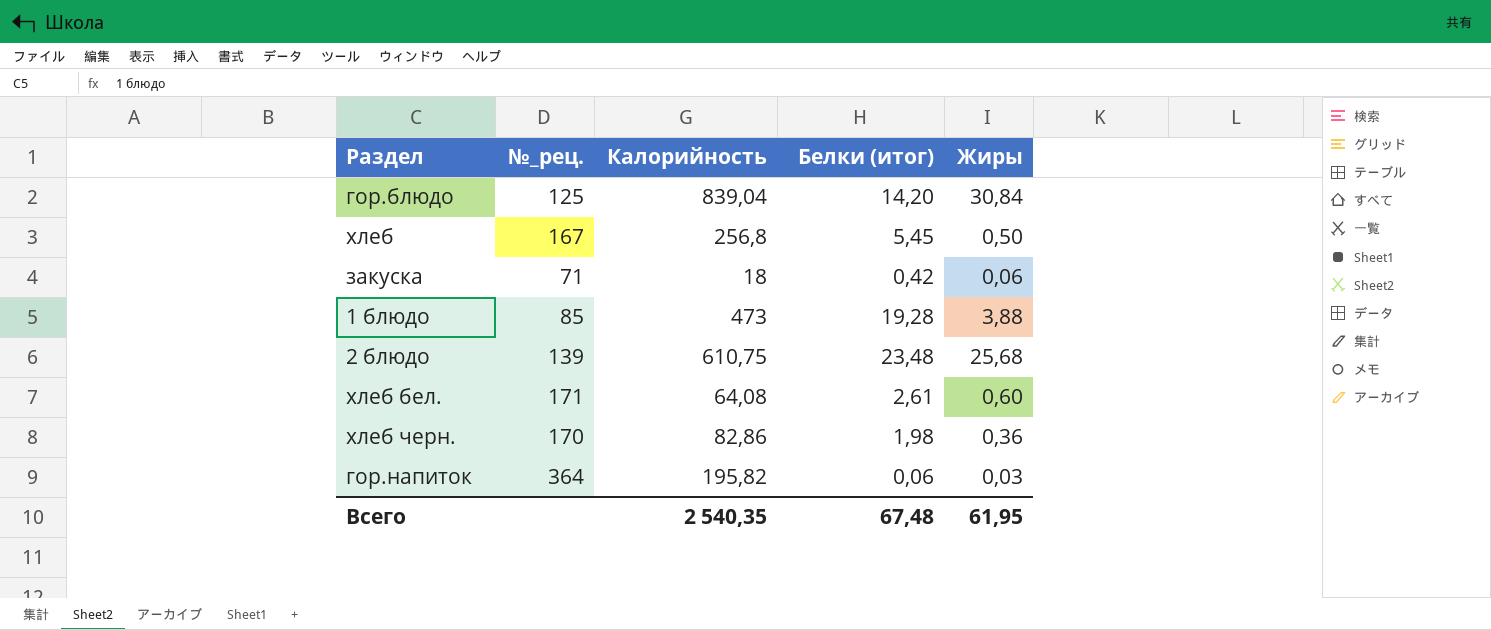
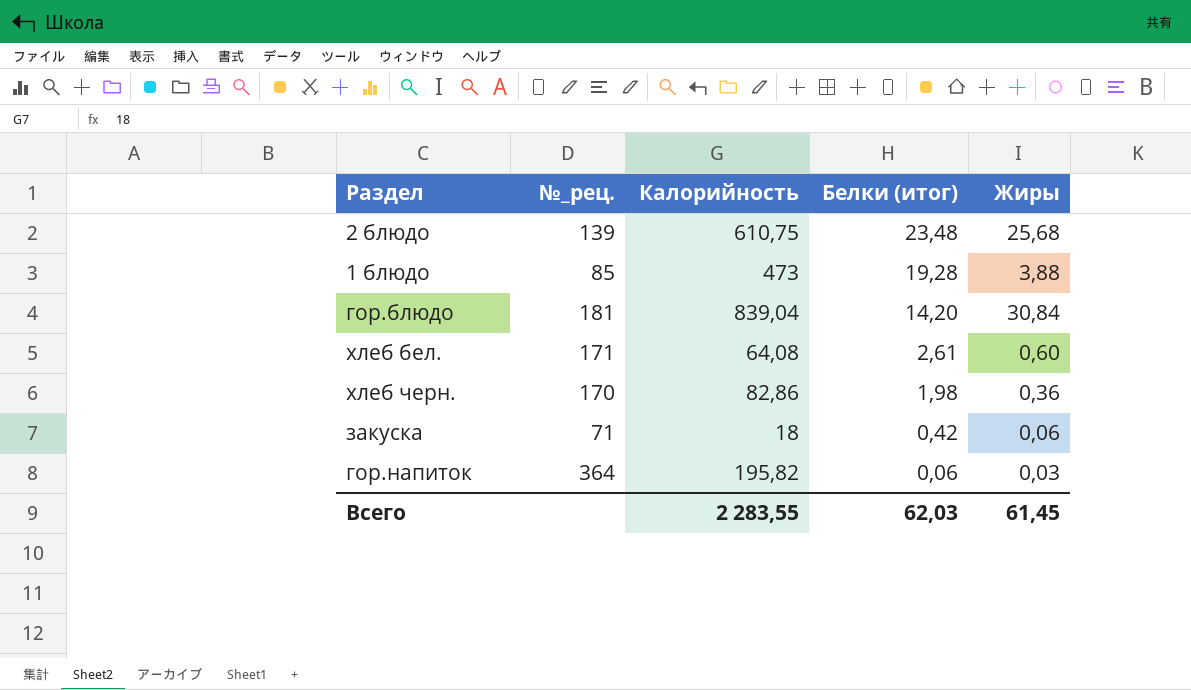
row order: none -> Белки (итог) descending
row хлеб: 167 | 256,8 | 5,45 | 0,50 -> none
гор.блюдо | №_рец.: 125 -> 181
Всего | Калорийность: 2 540,35 -> 2 283,55
Всего | Белки (итог): 67,48 -> 62,03
Всего | Жиры: 61,95 -> 61,45

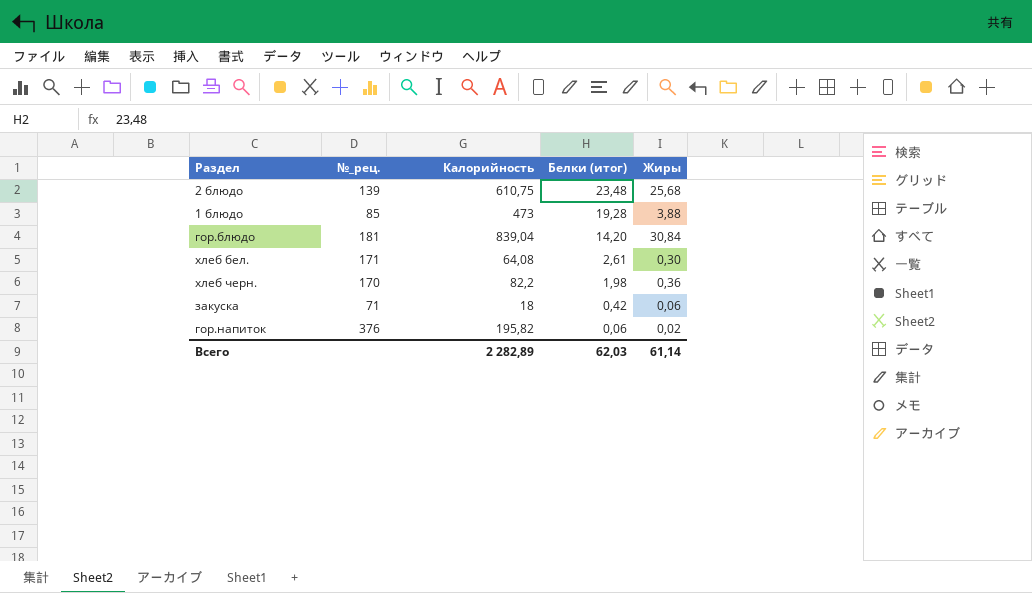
хлеб бел. | Жиры: 0,60 -> 0,30
хлеб черн. | Калорийность: 82,86 -> 82,2
гор.напиток | №_рец.: 364 -> 376
гор.напиток | Жиры: 0,03 -> 0,02
Всего | Калорийность: 2 283,55 -> 2 282,89
Всего | Жиры: 61,45 -> 61,14

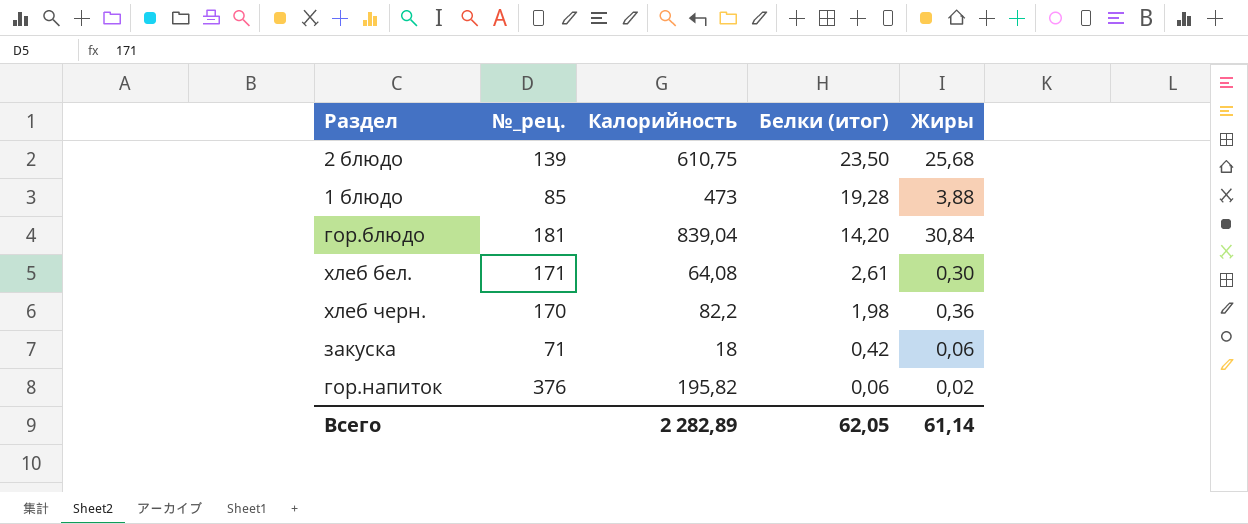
2 блюдо | Белки (итог): 23,48 -> 23,50
Всего | Белки (итог): 62,03 -> 62,05

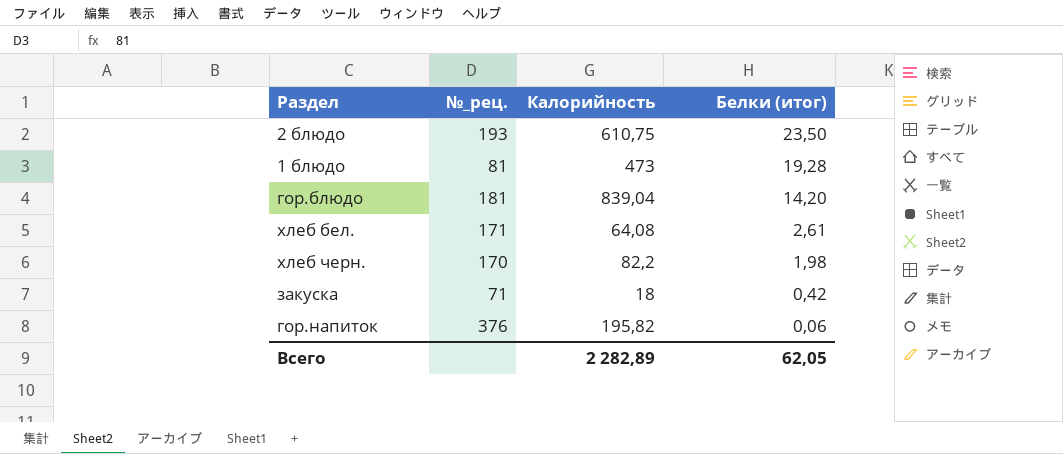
column Жиры | position: 5 -> none
2 блюдо | №_рец.: 139 -> 193
1 блюдо | №_рец.: 85 -> 81

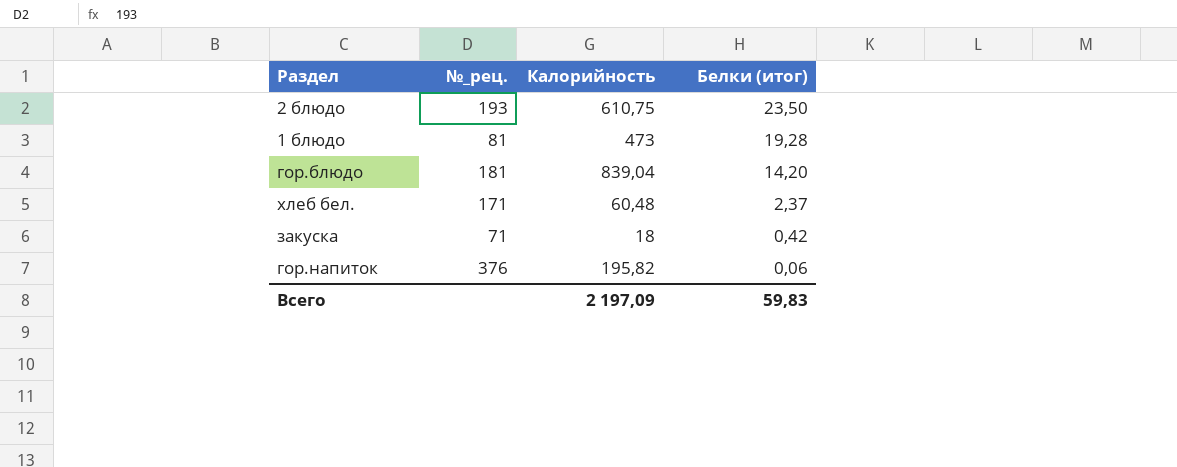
row хлеб черн.: 170 | 82,2 | 1,98 -> none
хлеб бел. | Калорийность: 64,08 -> 60,48
хлеб бел. | Белки (итог): 2,61 -> 2,37
Всего | Калорийность: 2 282,89 -> 2 197,09
Всего | Белки (итог): 62,05 -> 59,83

